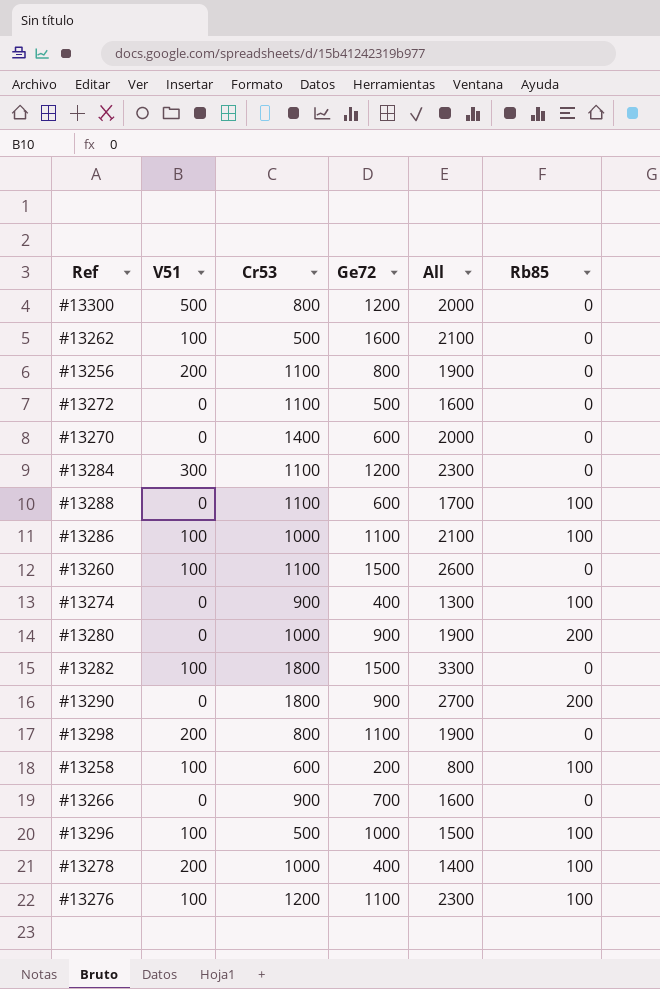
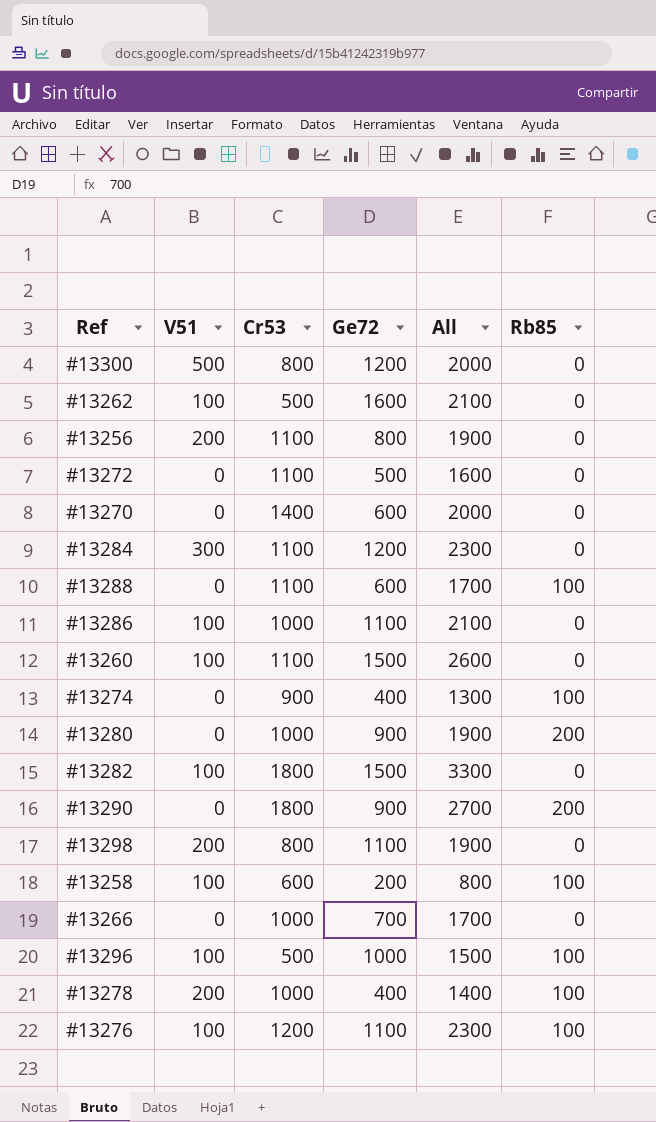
#13286 | Rb85: 100 -> 0
#13266 | Cr53: 900 -> 1000
#13266 | All: 1600 -> 1700

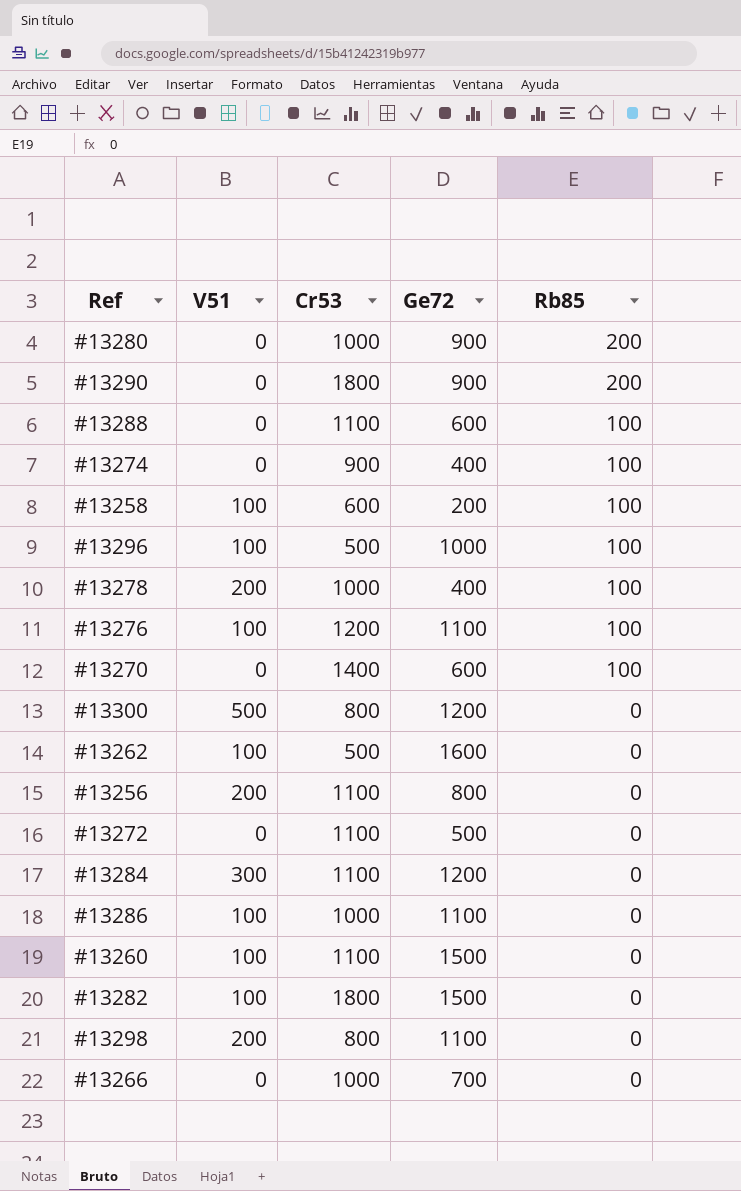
row order: none -> Rb85 descending
column All | formula: [Cr53] + [Ge72] -> none
#13270 | Rb85: 0 -> 100

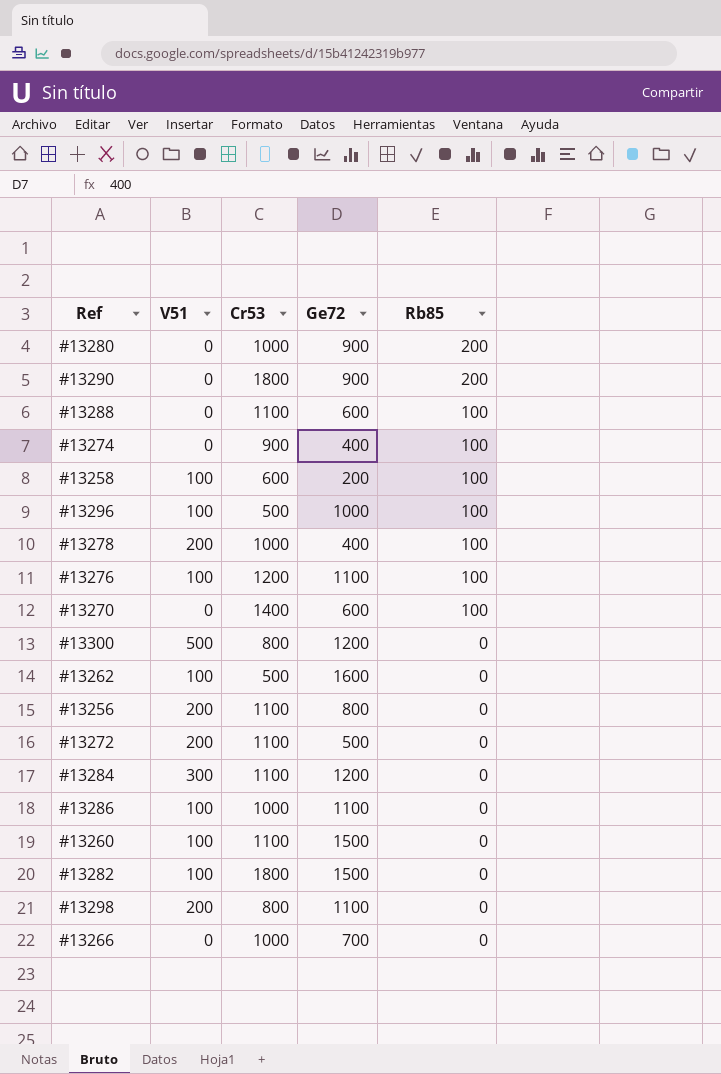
#13272 | V51: 0 -> 200

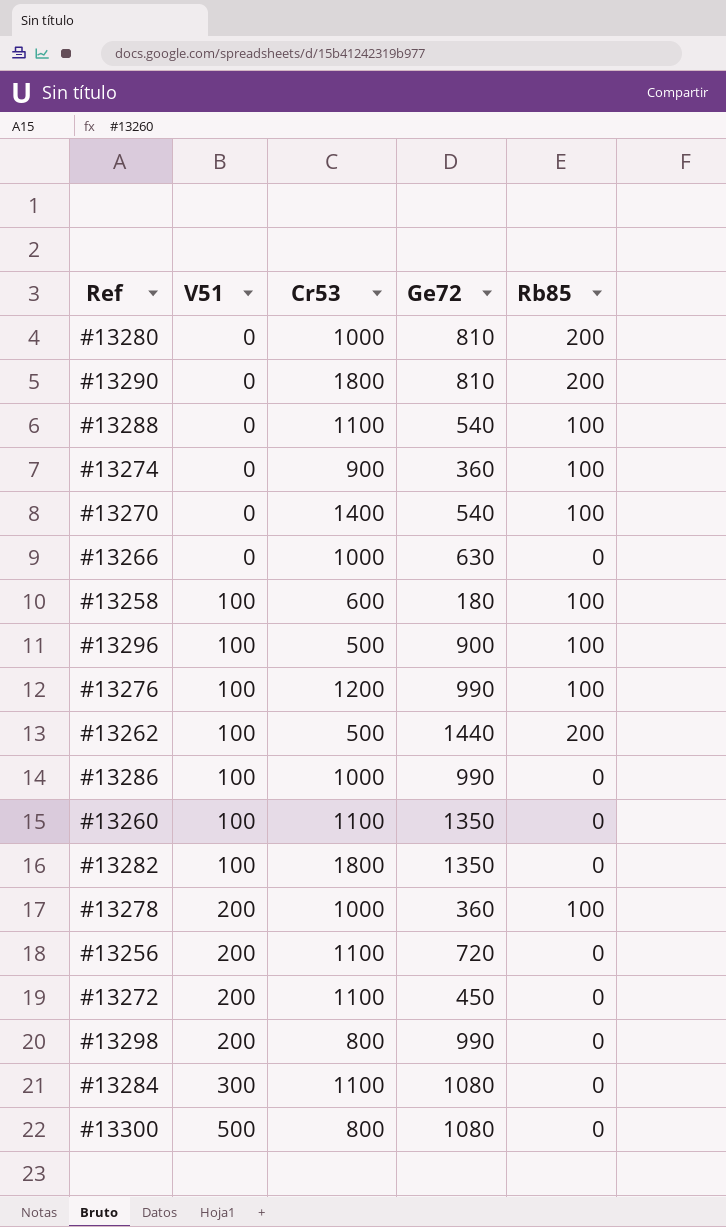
row order: Rb85 descending -> V51 ascending
#13280 | Ge72: 900 -> 810
#13290 | Ge72: 900 -> 810
#13288 | Ge72: 600 -> 540
#13274 | Ge72: 400 -> 360
#13270 | Ge72: 600 -> 540
#13266 | Ge72: 700 -> 630
#13258 | Ge72: 200 -> 180
#13296 | Ge72: 1000 -> 900
#13276 | Ge72: 1100 -> 990
#13262 | Ge72: 1600 -> 1440
#13262 | Rb85: 0 -> 200
#13286 | Ge72: 1100 -> 990
#13260 | Ge72: 1500 -> 1350
#13282 | Ge72: 1500 -> 1350
#13278 | Ge72: 400 -> 360
#13256 | Ge72: 800 -> 720
#13272 | Ge72: 500 -> 450
#13298 | Ge72: 1100 -> 990
#13284 | Ge72: 1200 -> 1080
#13300 | Ge72: 1200 -> 1080

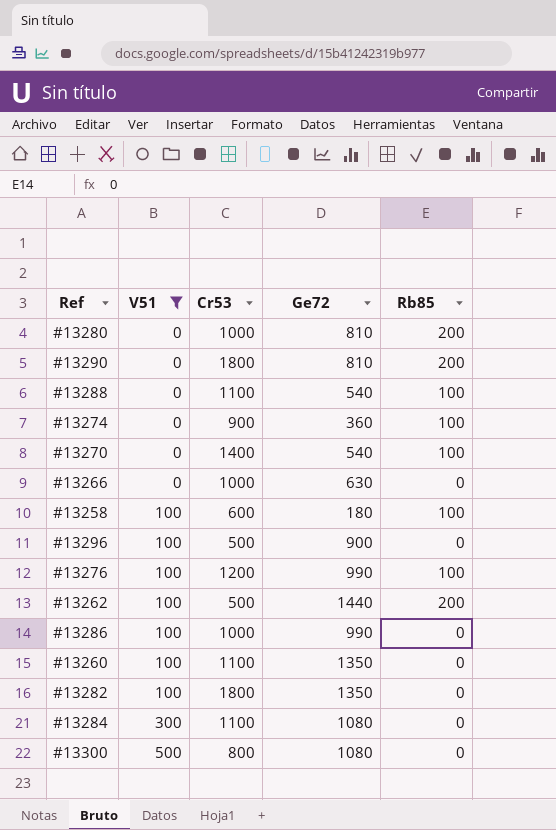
filter: none -> V51 != 200
#13296 | Rb85: 100 -> 0

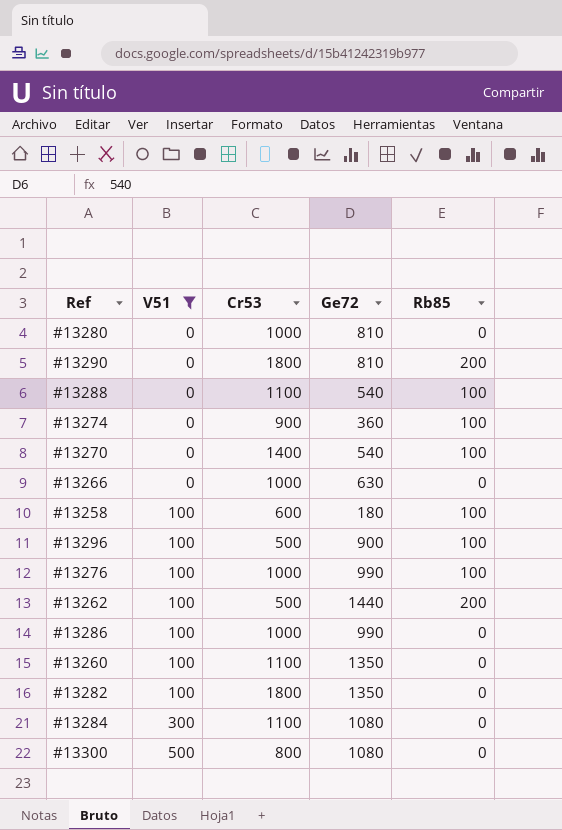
#13280 | Rb85: 200 -> 0
#13296 | Rb85: 0 -> 100
#13276 | Cr53: 1200 -> 1000

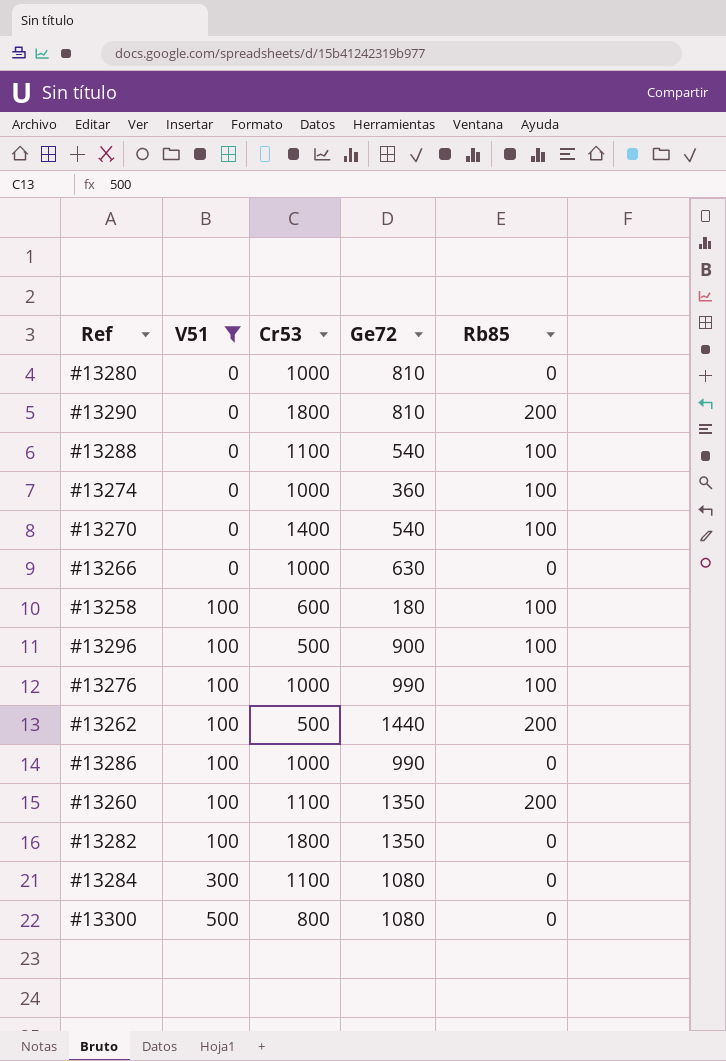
#13274 | Cr53: 900 -> 1000
#13260 | Rb85: 0 -> 200

